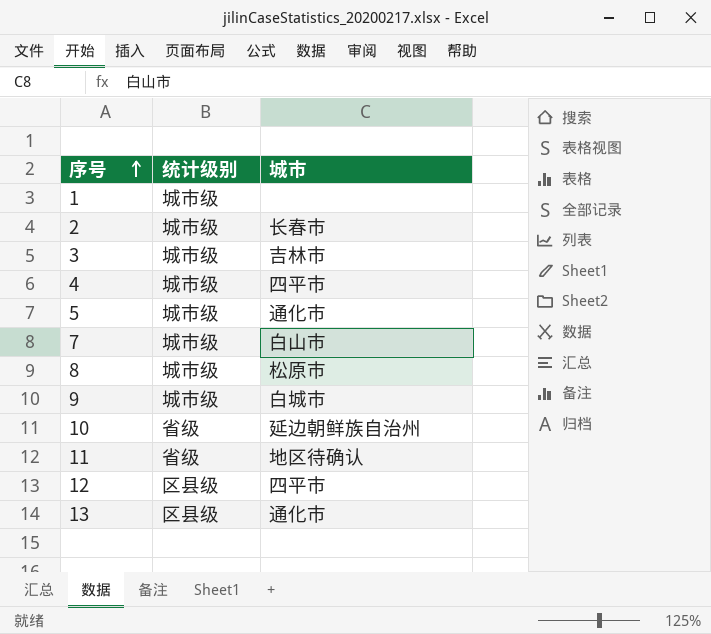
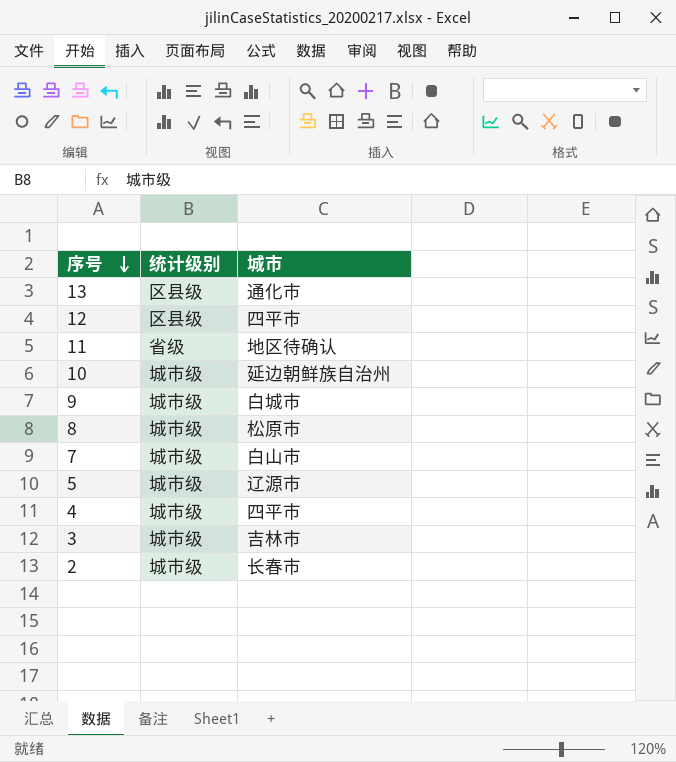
row order: 序号 ascending -> 序号 descending
row 1: 城市级 | none -> none
10 | 统计级别: 省级 -> 城市级
5 | 城市: 通化市 -> 辽源市

